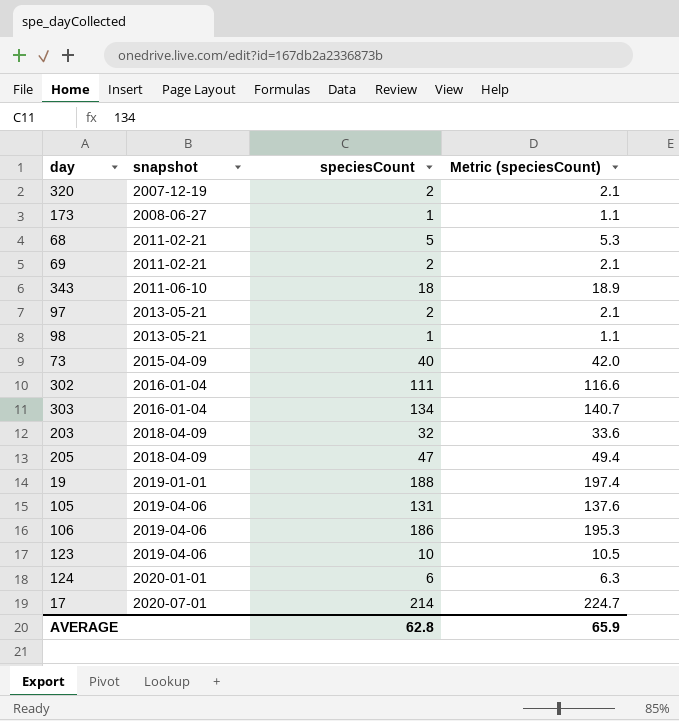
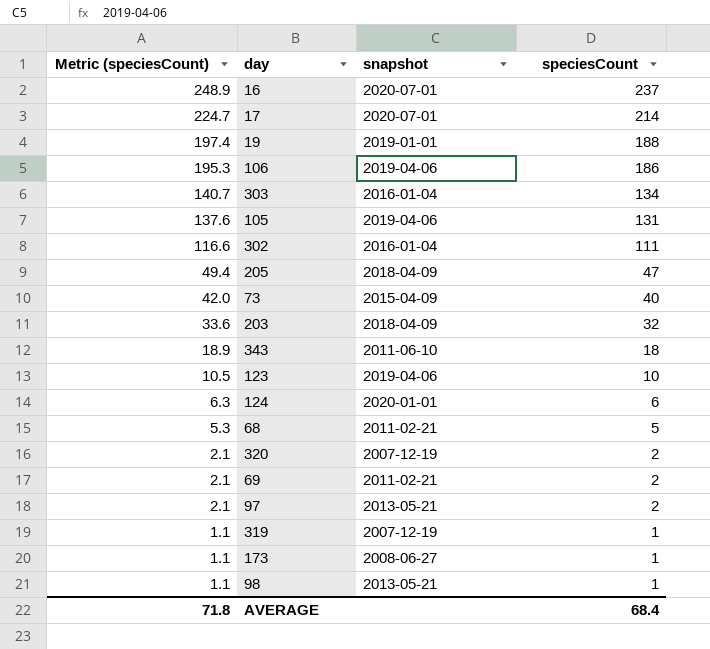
row order: snapshot ascending -> Metric (speciesCount) descending
column Metric (speciesCount) | position: 4 -> 1
row 16: none -> 248.9 | 2020-07-01 | 237
row 319: none -> 1.1 | 2007-12-19 | 1
AVERAGE | Metric (speciesCount): 65.9 -> 71.8
AVERAGE | speciesCount: 62.8 -> 68.4

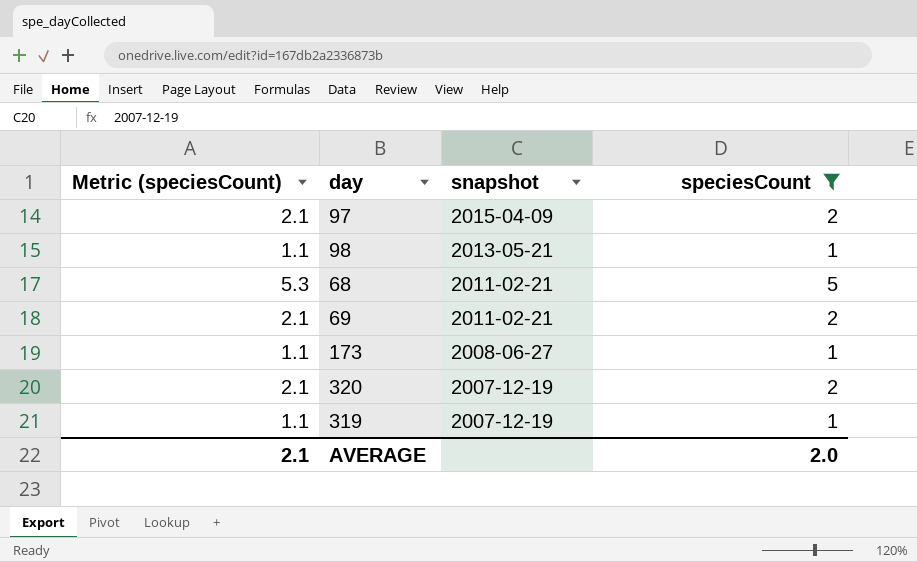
filter: none -> speciesCount <= 5
row order: Metric (speciesCount) descending -> snapshot descending
97 | snapshot: 2013-05-21 -> 2015-04-09
AVERAGE | Metric (speciesCount): 71.8 -> 2.1
AVERAGE | speciesCount: 68.4 -> 2.0

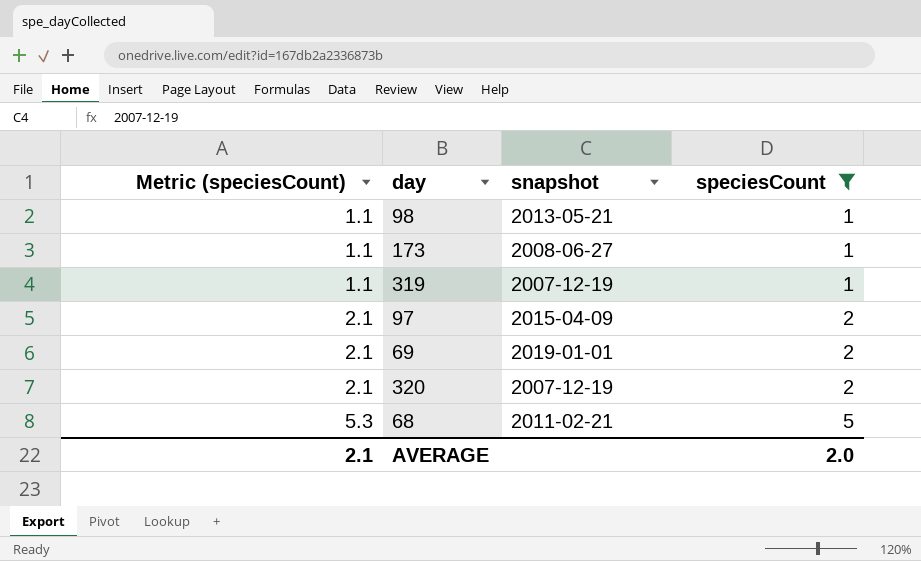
row order: snapshot descending -> Metric (speciesCount) ascending
69 | snapshot: 2011-02-21 -> 2019-01-01

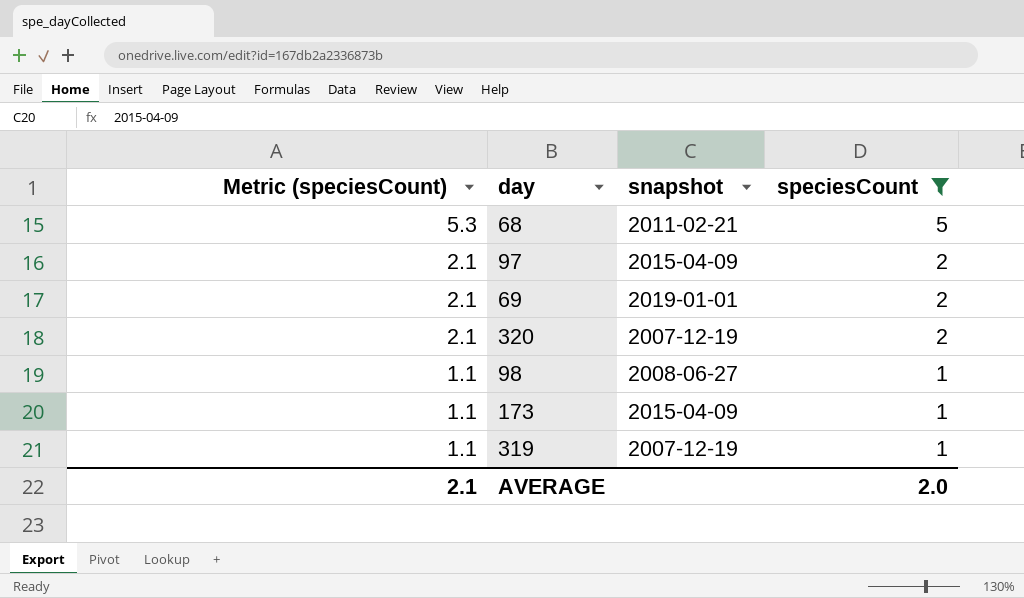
row order: Metric (speciesCount) ascending -> Metric (speciesCount) descending
98 | snapshot: 2013-05-21 -> 2008-06-27
173 | snapshot: 2008-06-27 -> 2015-04-09

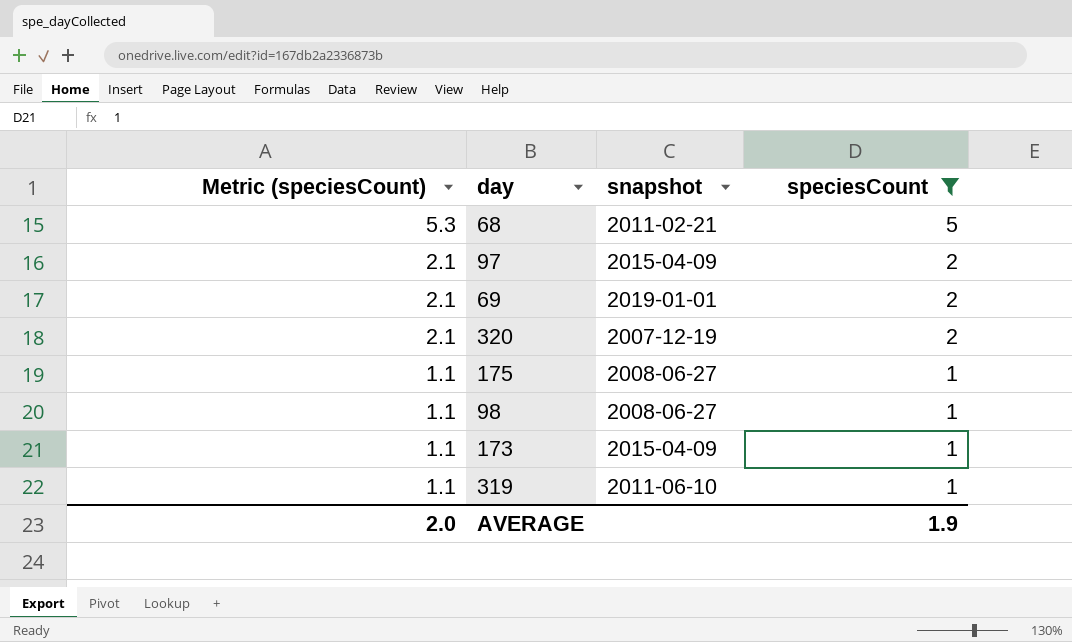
row 175: none -> 1.1 | 2008-06-27 | 1
319 | snapshot: 2007-12-19 -> 2011-06-10
AVERAGE | Metric (speciesCount): 2.1 -> 2.0
AVERAGE | speciesCount: 2.0 -> 1.9

